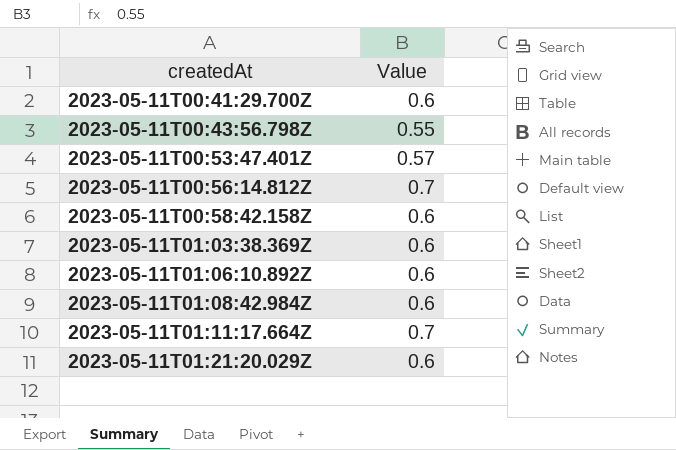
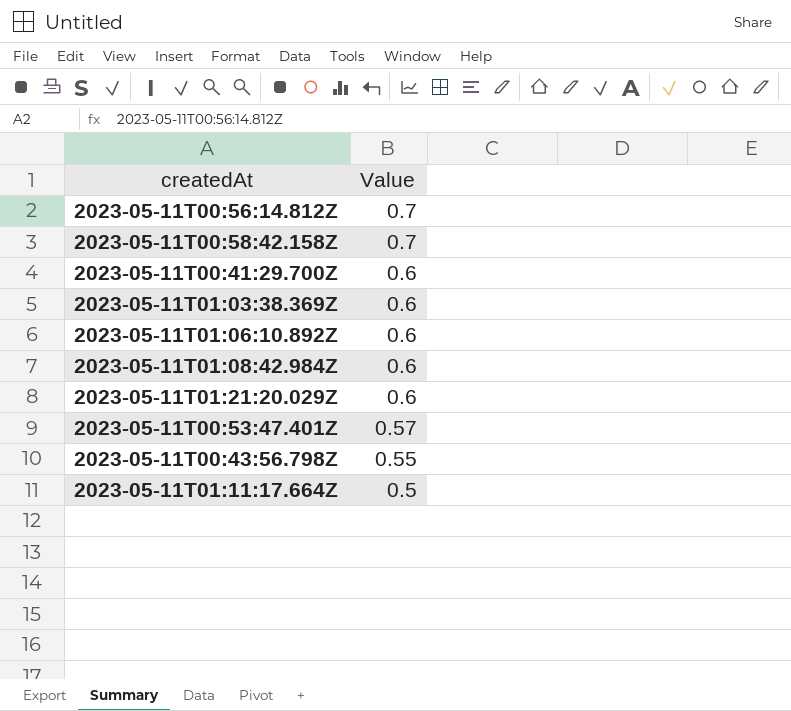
row order: createdAt ascending -> Value descending
2023-05-11T00:58:42.158Z | Value: 0.6 -> 0.7
2023-05-11T01:11:17.664Z | Value: 0.7 -> 0.5

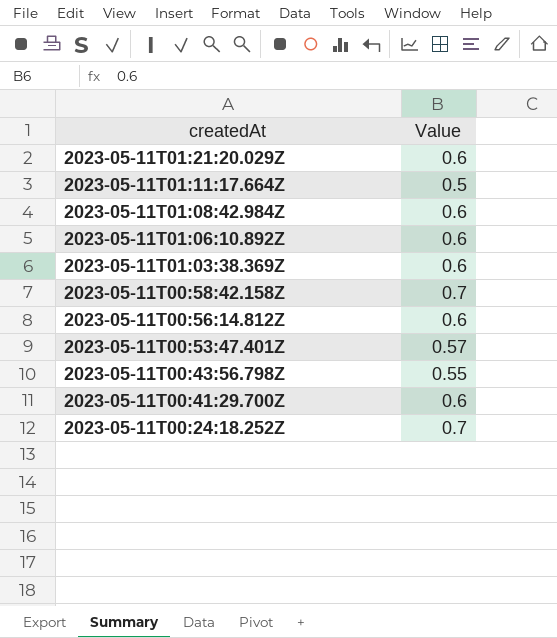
row order: Value descending -> createdAt descending
2023-05-11T00:56:14.812Z | Value: 0.7 -> 0.6
row 2023-05-11T00:24:18.252Z: none -> 0.7

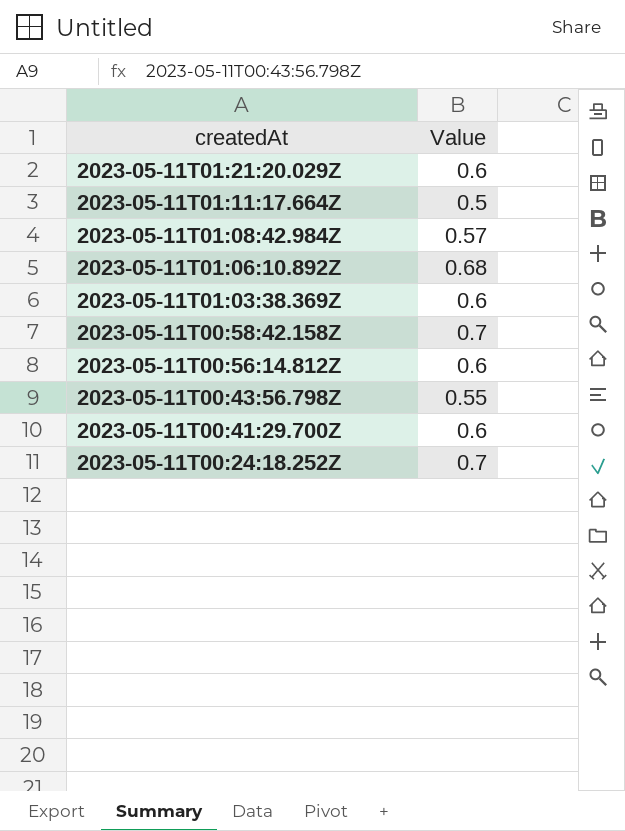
row 2023-05-11T00:53:47.401Z: 0.57 -> none
2023-05-11T01:08:42.984Z | Value: 0.6 -> 0.57
2023-05-11T01:06:10.892Z | Value: 0.6 -> 0.68

